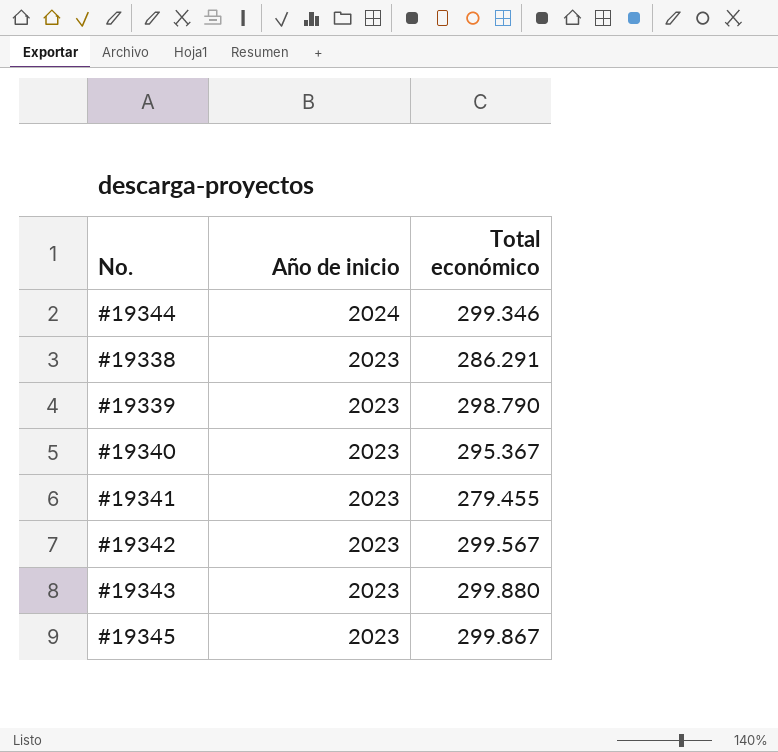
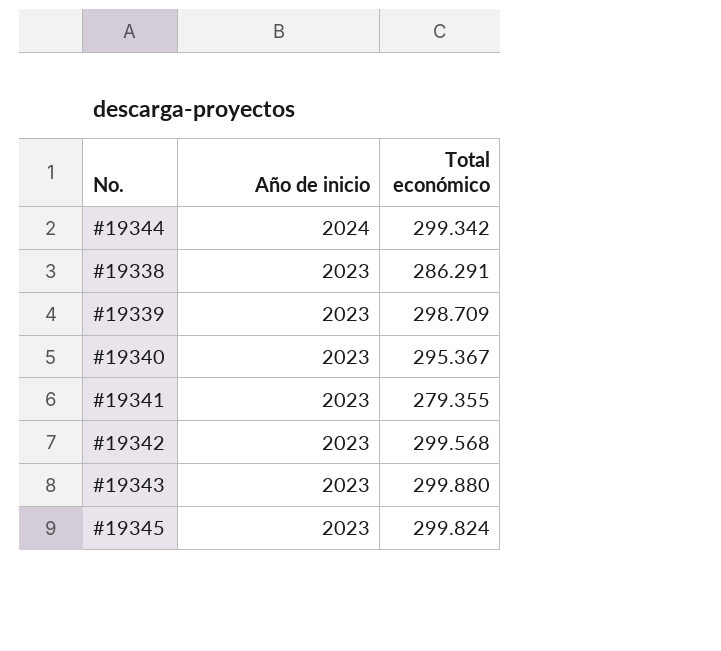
#19344 | Total económico: 299.346 -> 299.342
#19339 | Total económico: 298.790 -> 298.709
#19341 | Total económico: 279.455 -> 279.355
#19342 | Total económico: 299.567 -> 299.568
#19345 | Total económico: 299.867 -> 299.824

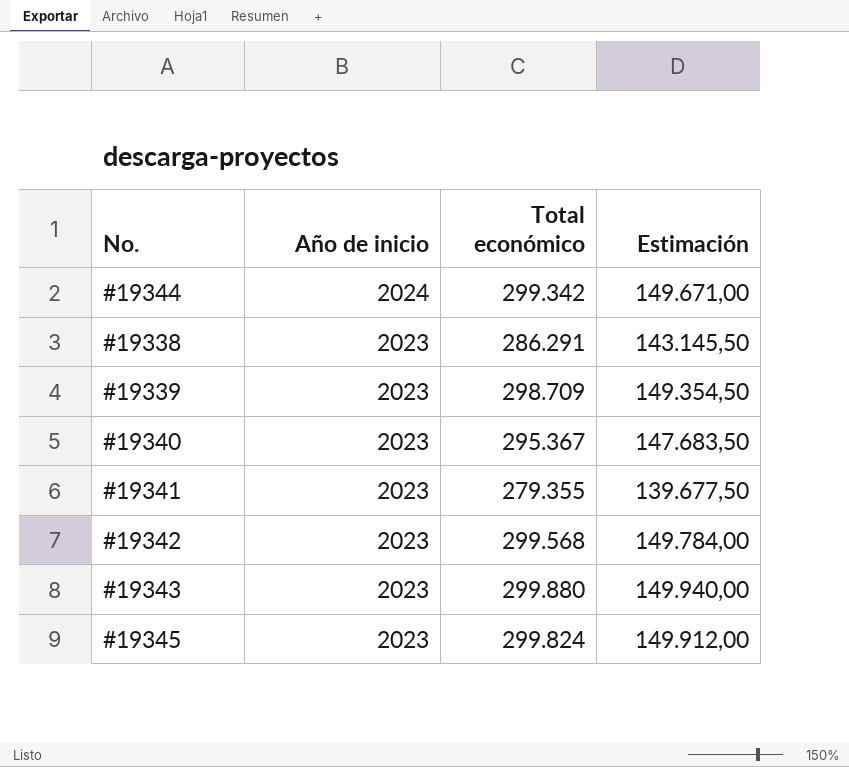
column Estimación | formula: none -> [Total económico] * 0,5

